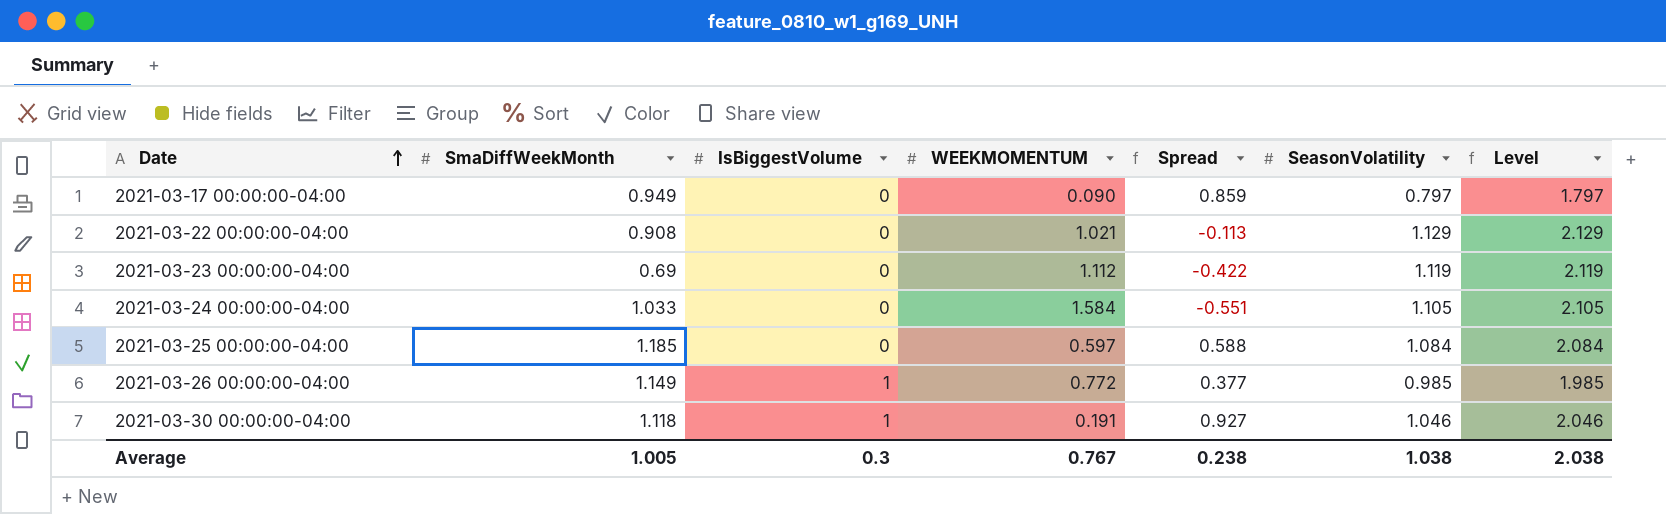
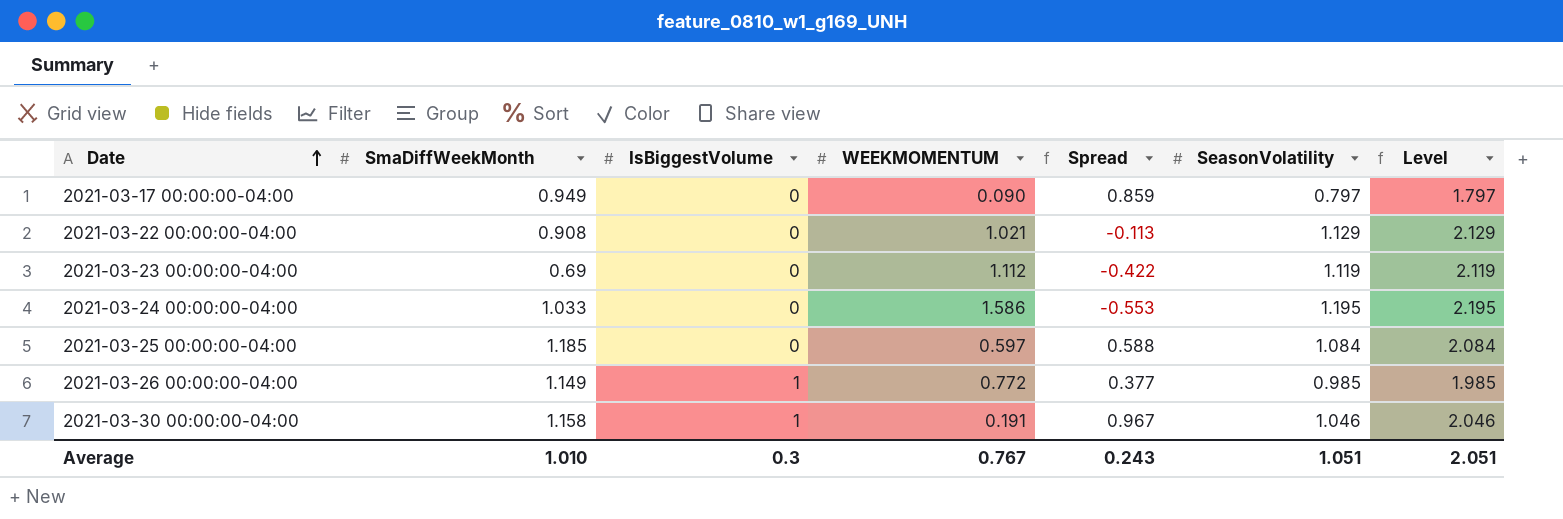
2021-03-24 00:00:00-04:00 | WEEKMOMENTUM: 1.584 -> 1.586
2021-03-24 00:00:00-04:00 | Spread: -0.551 -> -0.553
2021-03-24 00:00:00-04:00 | SeasonVolatility: 1.105 -> 1.195
2021-03-24 00:00:00-04:00 | Level: 2.105 -> 2.195
2021-03-30 00:00:00-04:00 | SmaDiffWeekMonth: 1.118 -> 1.158
2021-03-30 00:00:00-04:00 | Spread: 0.927 -> 0.967
Average | SmaDiffWeekMonth: 1.005 -> 1.010
Average | Spread: 0.238 -> 0.243
Average | SeasonVolatility: 1.038 -> 1.051
Average | Level: 2.038 -> 2.051

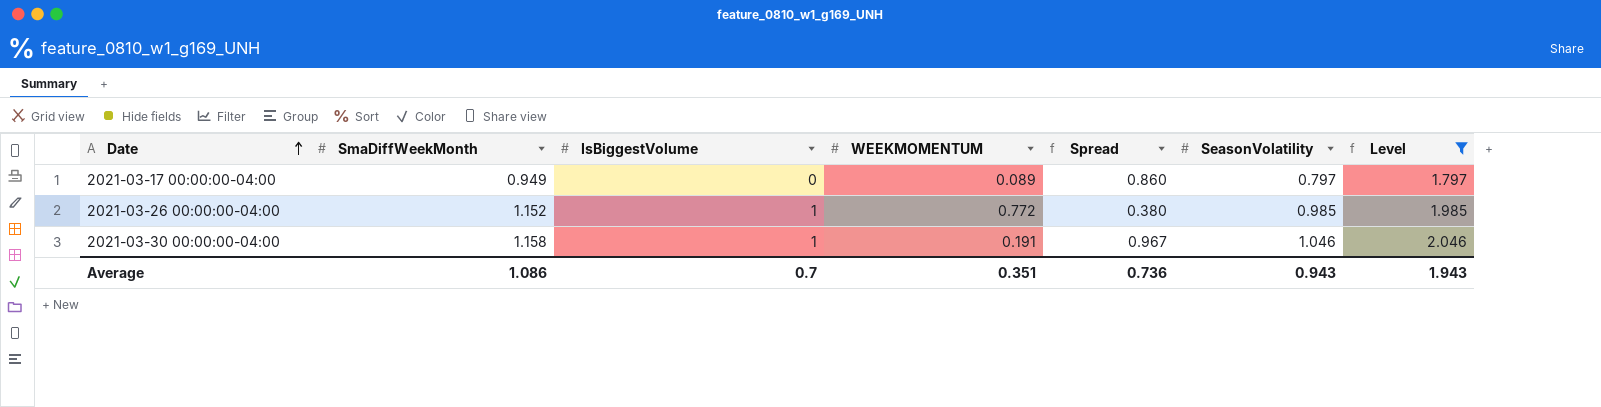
filter: none -> Level <= 2.046
2021-03-17 00:00:00-04:00 | WEEKMOMENTUM: 0.090 -> 0.089
2021-03-17 00:00:00-04:00 | Spread: 0.859 -> 0.860
2021-03-26 00:00:00-04:00 | SmaDiffWeekMonth: 1.149 -> 1.152
2021-03-26 00:00:00-04:00 | Spread: 0.377 -> 0.380
Average | SmaDiffWeekMonth: 1.010 -> 1.086
Average | IsBiggestVolume: 0.3 -> 0.7
Average | WEEKMOMENTUM: 0.767 -> 0.351
Average | Spread: 0.243 -> 0.736
Average | SeasonVolatility: 1.051 -> 0.943
Average | Level: 2.051 -> 1.943

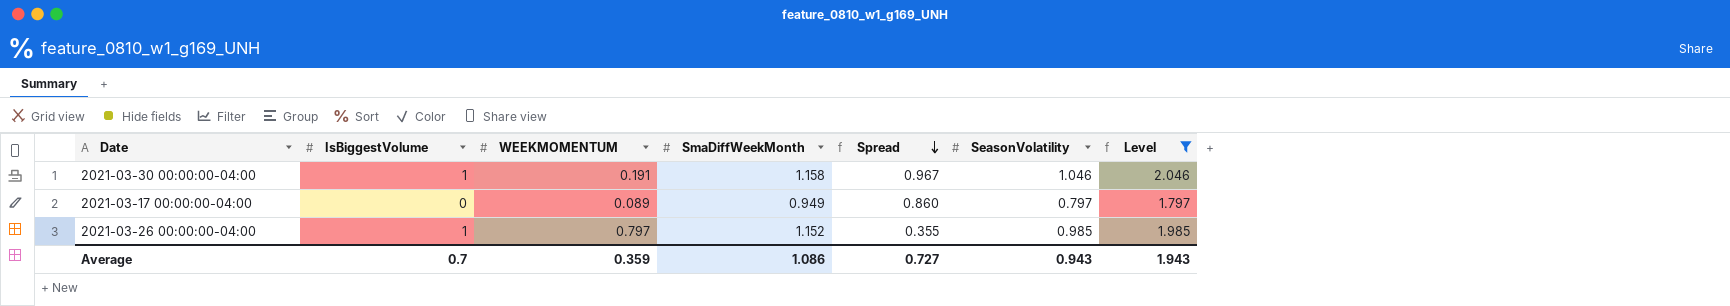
row order: Date ascending -> Spread descending
column SmaDiffWeekMonth | position: 2 -> 4
2021-03-26 00:00:00-04:00 | WEEKMOMENTUM: 0.772 -> 0.797
2021-03-26 00:00:00-04:00 | Spread: 0.380 -> 0.355
Average | WEEKMOMENTUM: 0.351 -> 0.359
Average | Spread: 0.736 -> 0.727

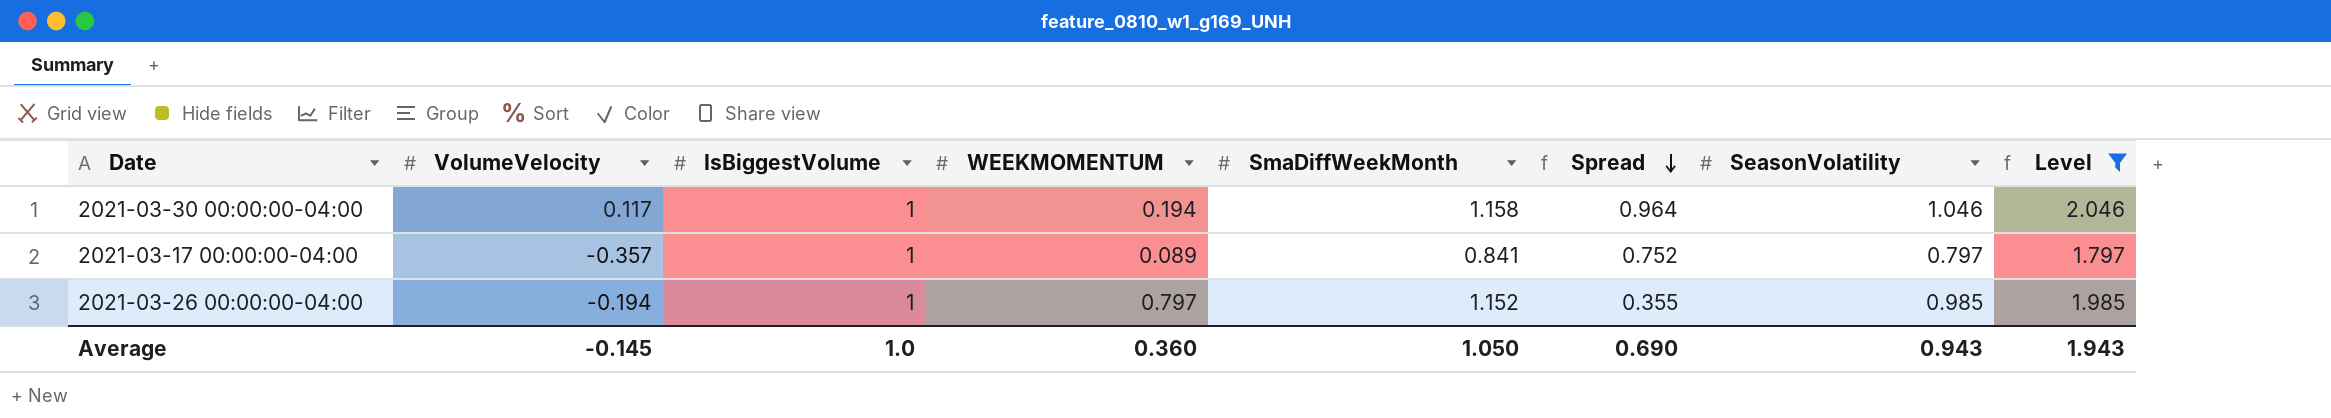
column VolumeVelocity | position: none -> 2
2021-03-30 00:00:00-04:00 | WEEKMOMENTUM: 0.191 -> 0.194
2021-03-30 00:00:00-04:00 | Spread: 0.967 -> 0.964
2021-03-17 00:00:00-04:00 | IsBiggestVolume: 0 -> 1
2021-03-17 00:00:00-04:00 | SmaDiffWeekMonth: 0.949 -> 0.841
2021-03-17 00:00:00-04:00 | Spread: 0.860 -> 0.752
Average | IsBiggestVolume: 0.7 -> 1.0
Average | WEEKMOMENTUM: 0.359 -> 0.360
Average | SmaDiffWeekMonth: 1.086 -> 1.050
Average | Spread: 0.727 -> 0.690

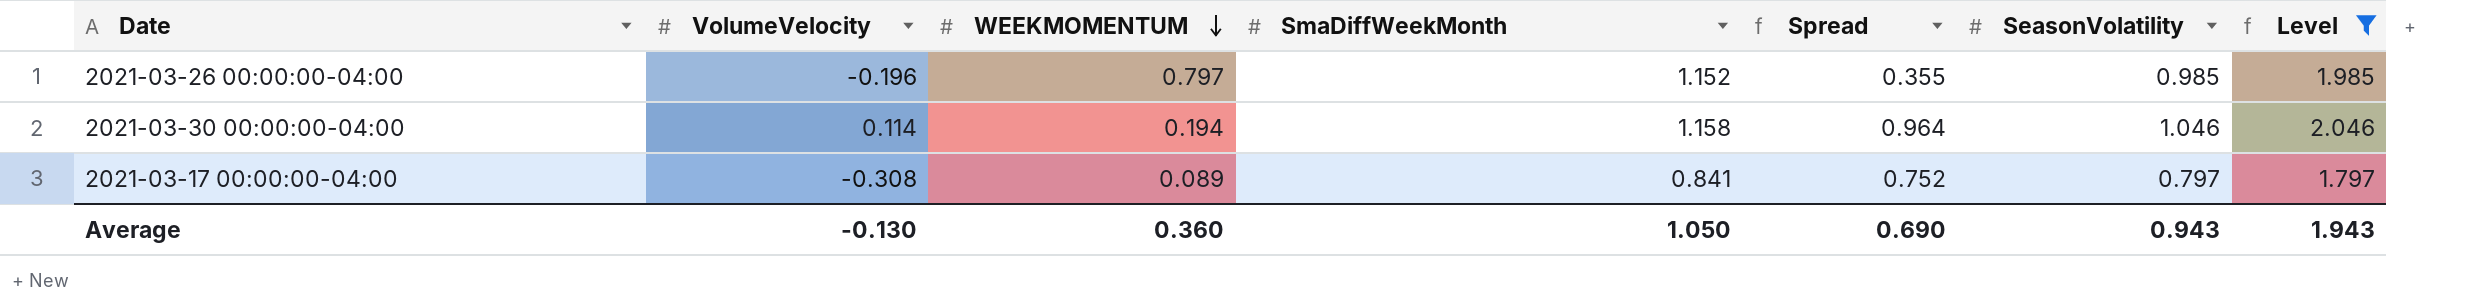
row order: Spread descending -> WEEKMOMENTUM descending
column IsBiggestVolume | position: 3 -> none
2021-03-26 00:00:00-04:00 | VolumeVelocity: -0.194 -> -0.196
2021-03-30 00:00:00-04:00 | VolumeVelocity: 0.117 -> 0.114
2021-03-17 00:00:00-04:00 | VolumeVelocity: -0.357 -> -0.308
Average | VolumeVelocity: -0.145 -> -0.130

